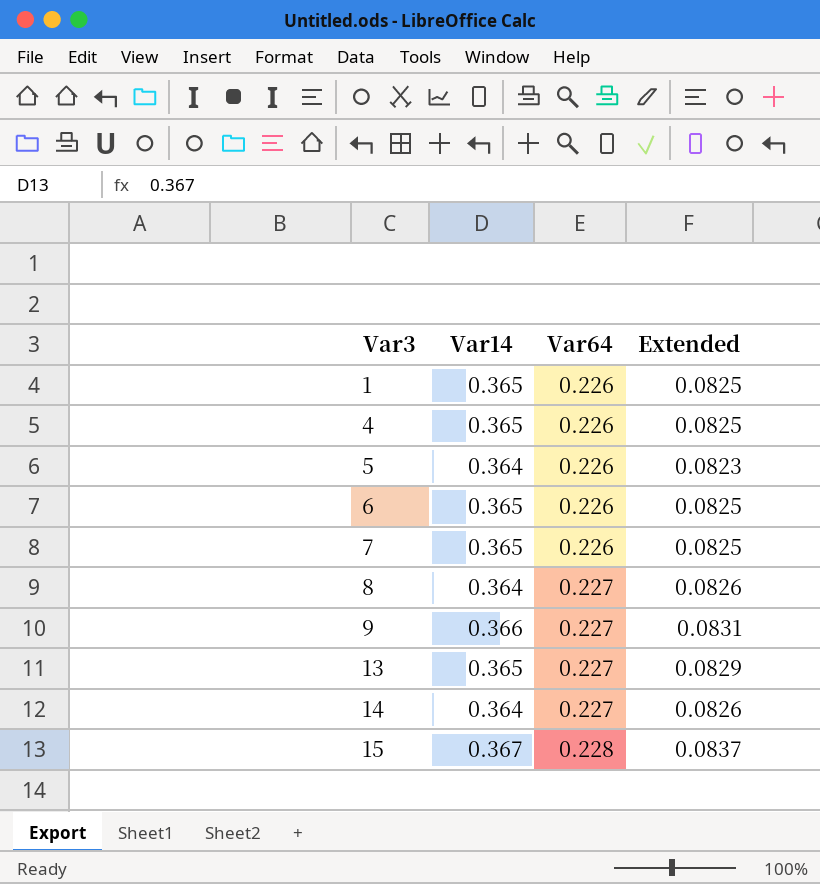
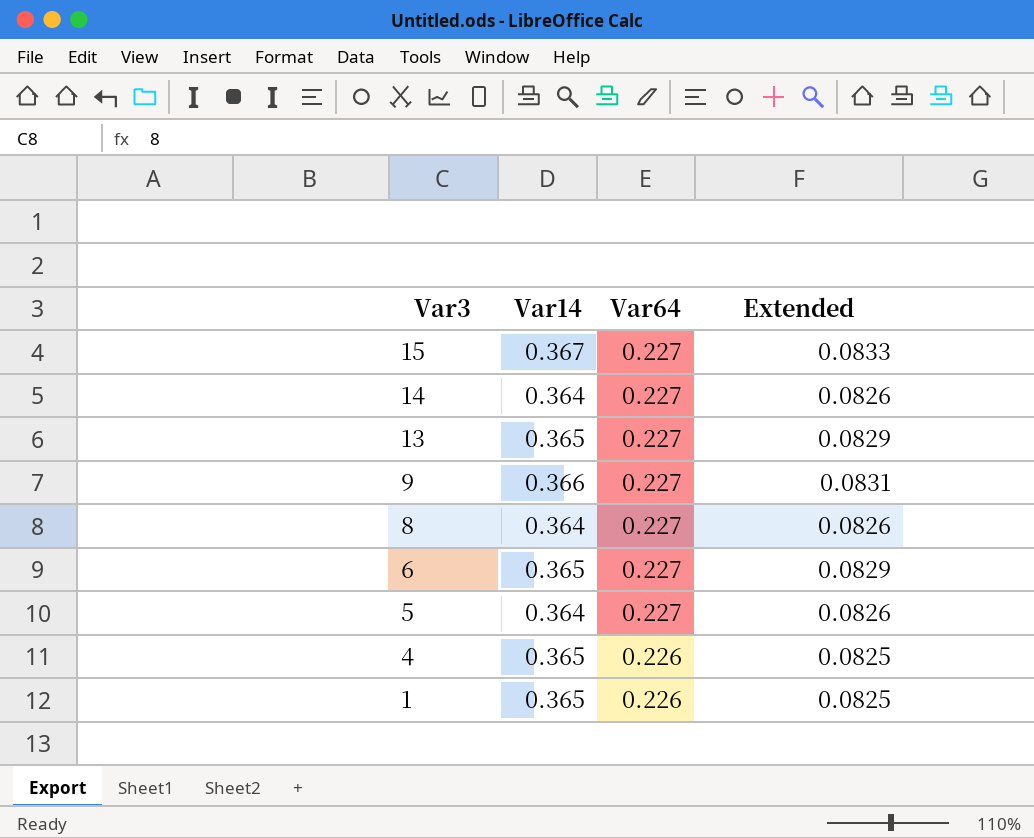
row order: Var3 ascending -> Var3 descending
row 7: 0.365 | 0.226 | 0.0825 -> none
15 | Var64: 0.228 -> 0.227
15 | Extended: 0.0837 -> 0.0833
6 | Var64: 0.226 -> 0.227
6 | Extended: 0.0825 -> 0.0829
5 | Var64: 0.226 -> 0.227
5 | Extended: 0.0823 -> 0.0826

